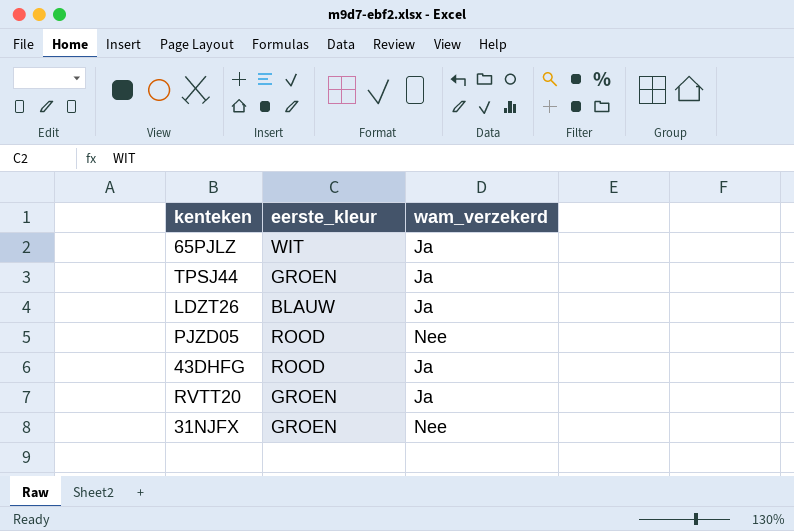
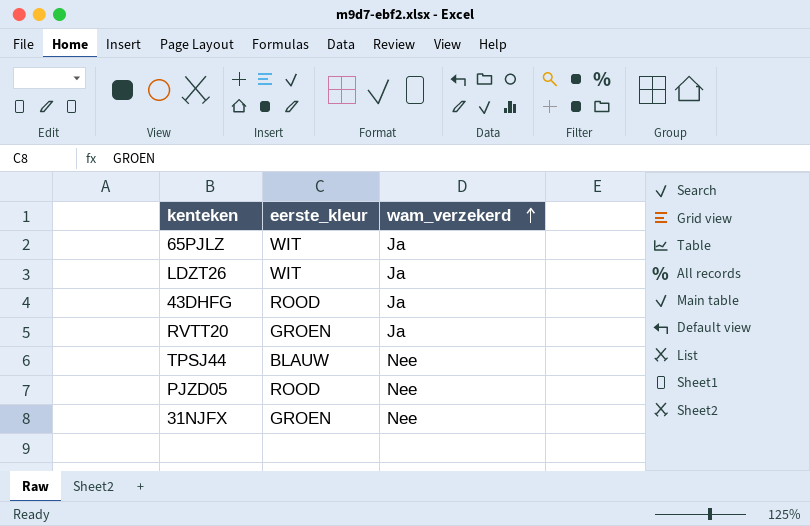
row order: none -> wam_verzekerd ascending
LDZT26 | eerste_kleur: BLAUW -> WIT
TPSJ44 | eerste_kleur: GROEN -> BLAUW
TPSJ44 | wam_verzekerd: Ja -> Nee

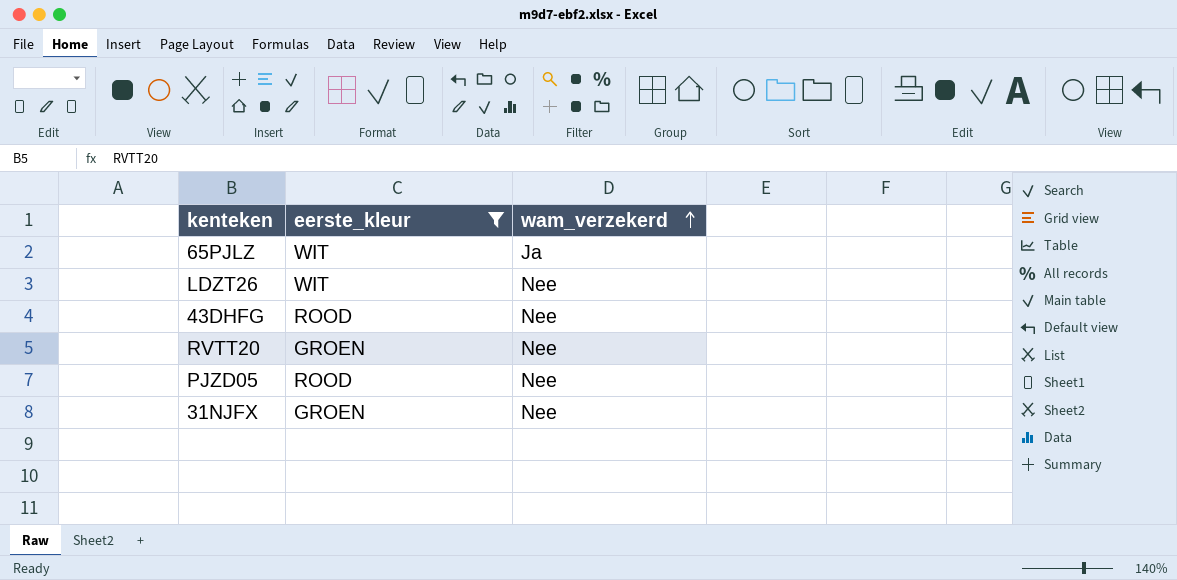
filter: none -> eerste_kleur != BLAUW
LDZT26 | wam_verzekerd: Ja -> Nee
43DHFG | wam_verzekerd: Ja -> Nee
RVTT20 | wam_verzekerd: Ja -> Nee

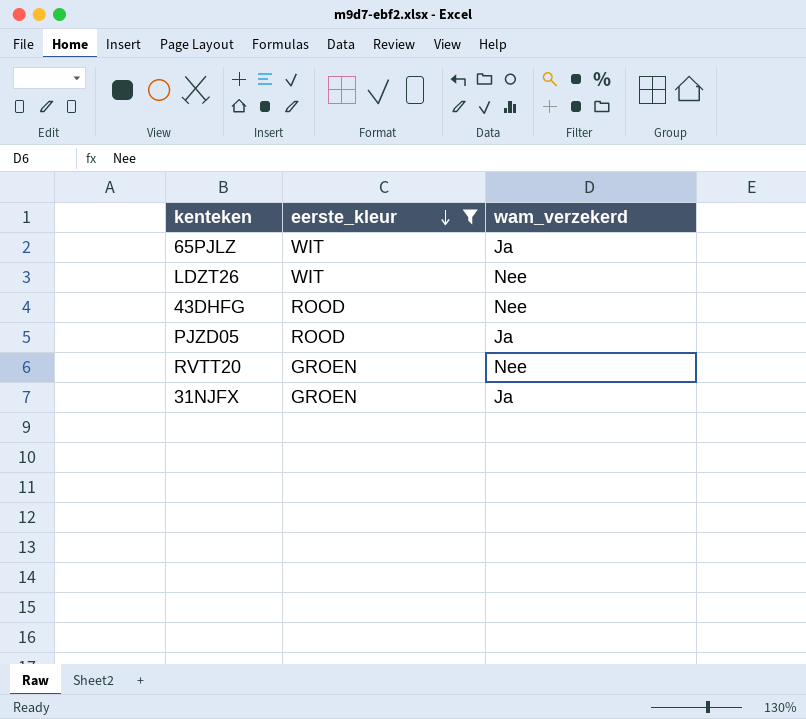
row order: wam_verzekerd ascending -> eerste_kleur descending
PJZD05 | wam_verzekerd: Nee -> Ja
31NJFX | wam_verzekerd: Nee -> Ja

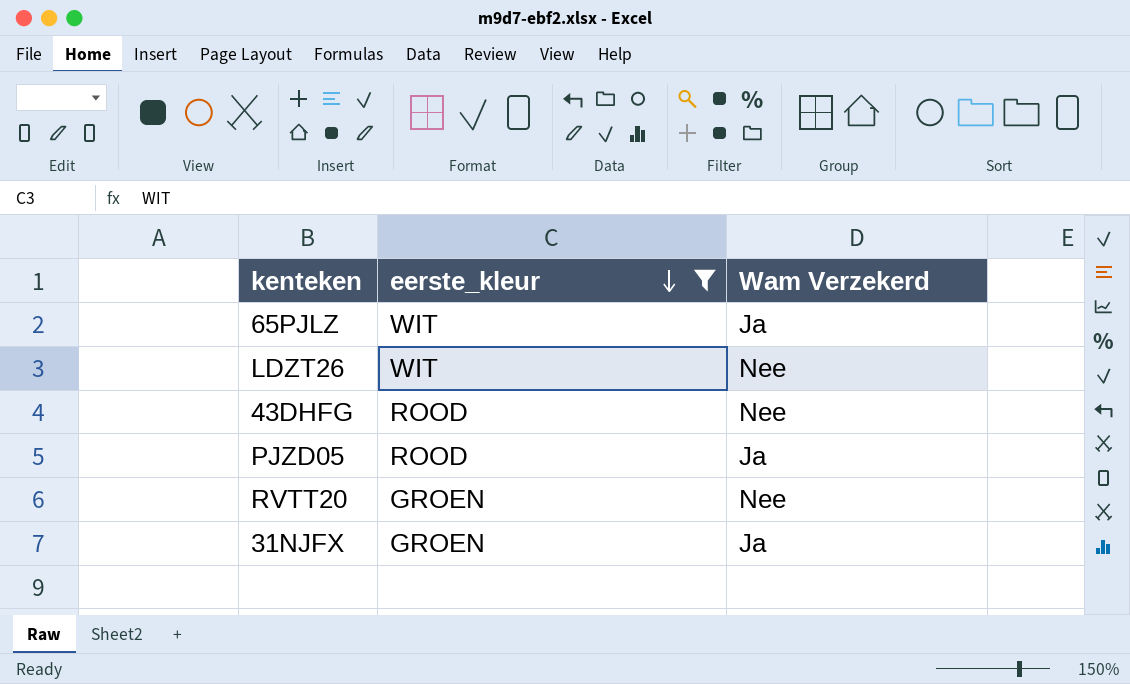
column name: wam_verzekerd -> Wam Verzekerd

